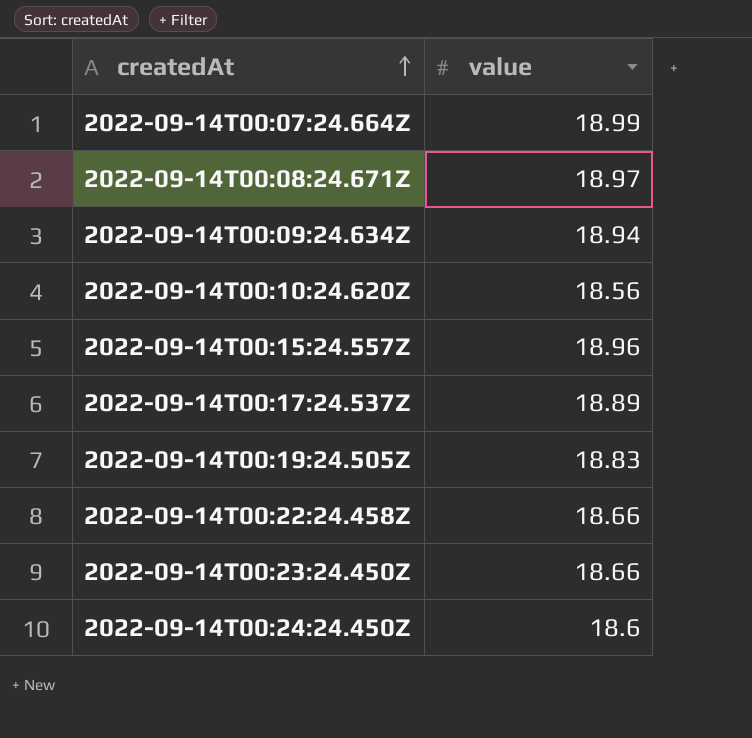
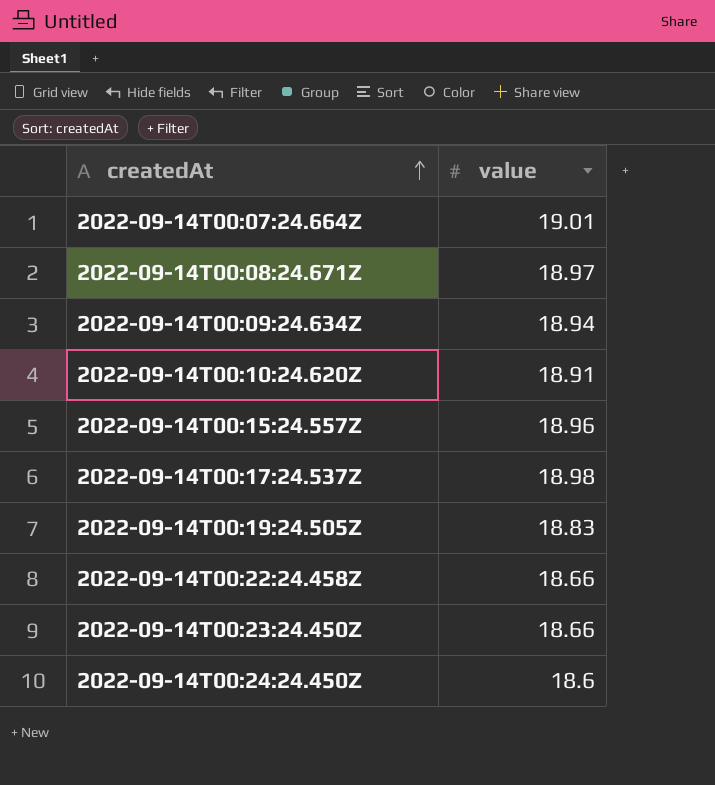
2022-09-14T00:07:24.664Z | value: 18.99 -> 19.01
2022-09-14T00:10:24.620Z | value: 18.56 -> 18.91
2022-09-14T00:17:24.537Z | value: 18.89 -> 18.98

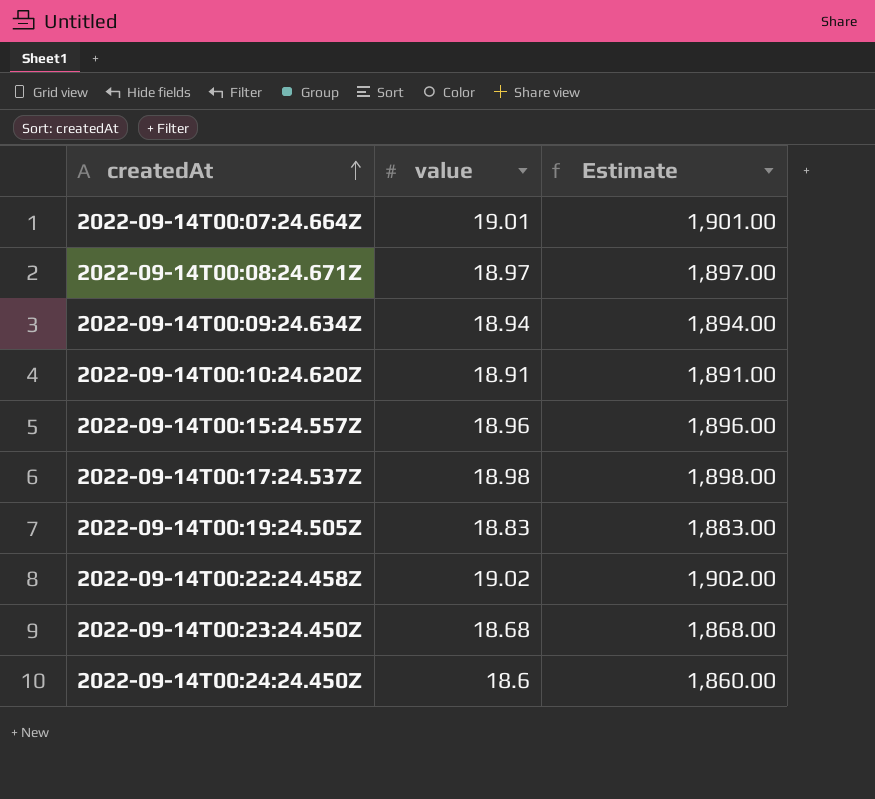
column Estimate | formula: none -> [value] * 100
2022-09-14T00:22:24.458Z | value: 18.66 -> 19.02
2022-09-14T00:23:24.450Z | value: 18.66 -> 18.68

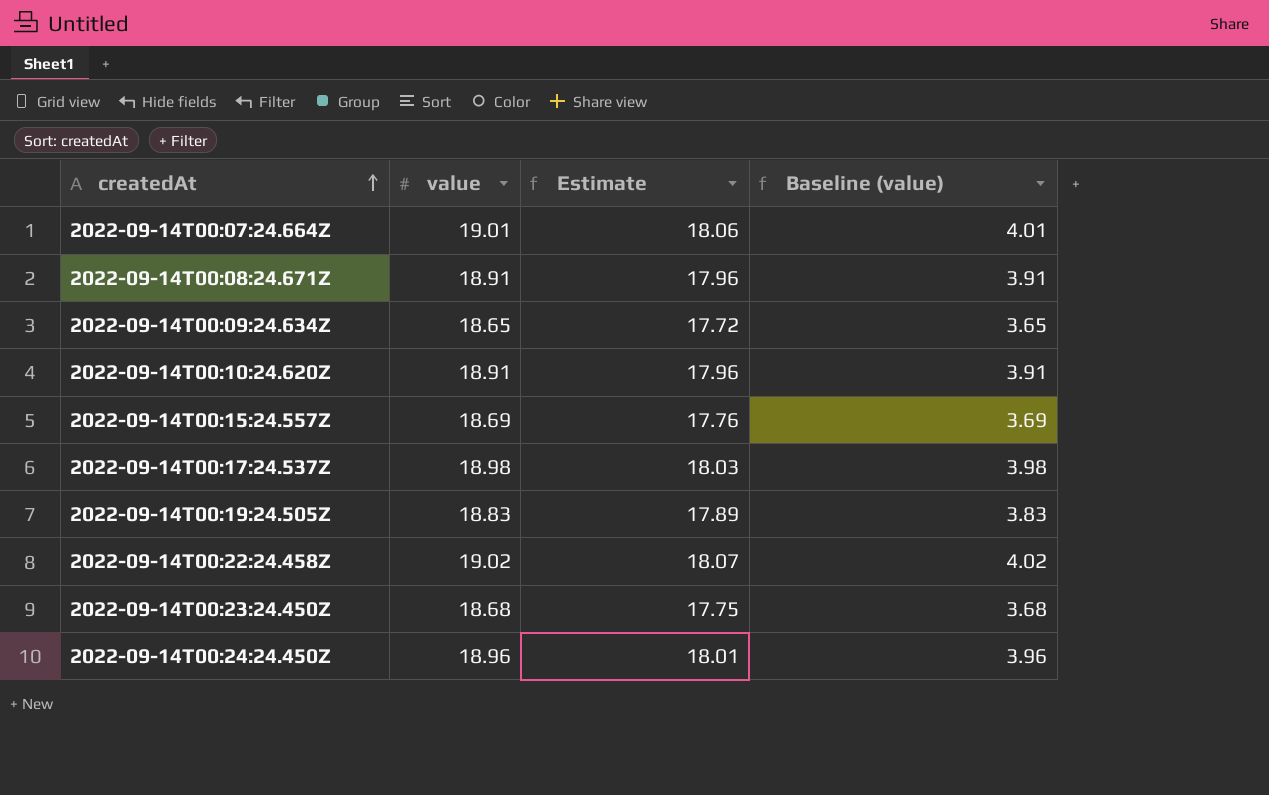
column Estimate | formula: [value] * 100 -> [value] * 0.95
column Baseline (value) | formula: none -> [value] - 15
2022-09-14T00:08:24.671Z | value: 18.97 -> 18.91
2022-09-14T00:09:24.634Z | value: 18.94 -> 18.65
2022-09-14T00:15:24.557Z | value: 18.96 -> 18.69
2022-09-14T00:24:24.450Z | value: 18.6 -> 18.96

